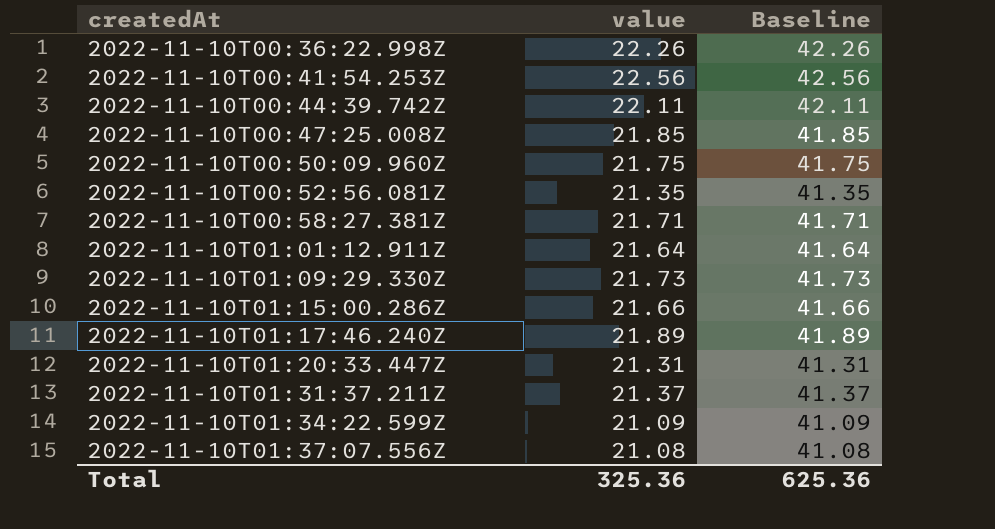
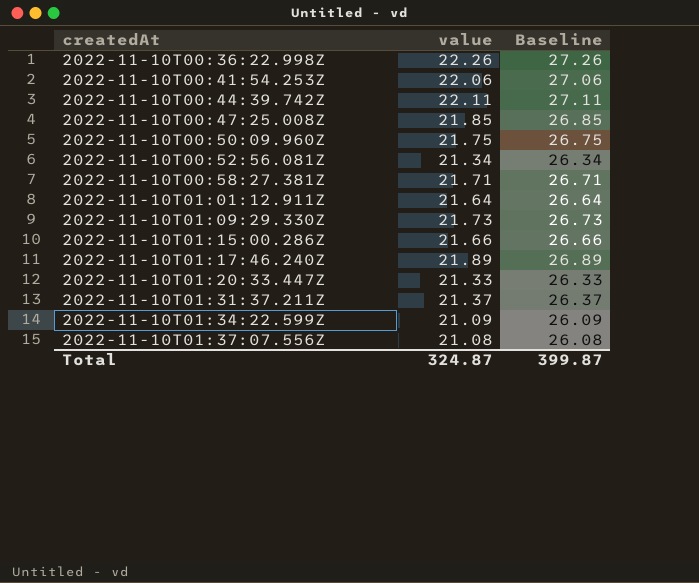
column Baseline | formula: [value] + 20 -> [value] + 5
2022-11-10T00:41:54.253Z | value: 22.56 -> 22.06
2022-11-10T00:52:56.081Z | value: 21.35 -> 21.34
2022-11-10T01:20:33.447Z | value: 21.31 -> 21.33
Total | value: 325.36 -> 324.87
Total | Baseline: 625.36 -> 399.87

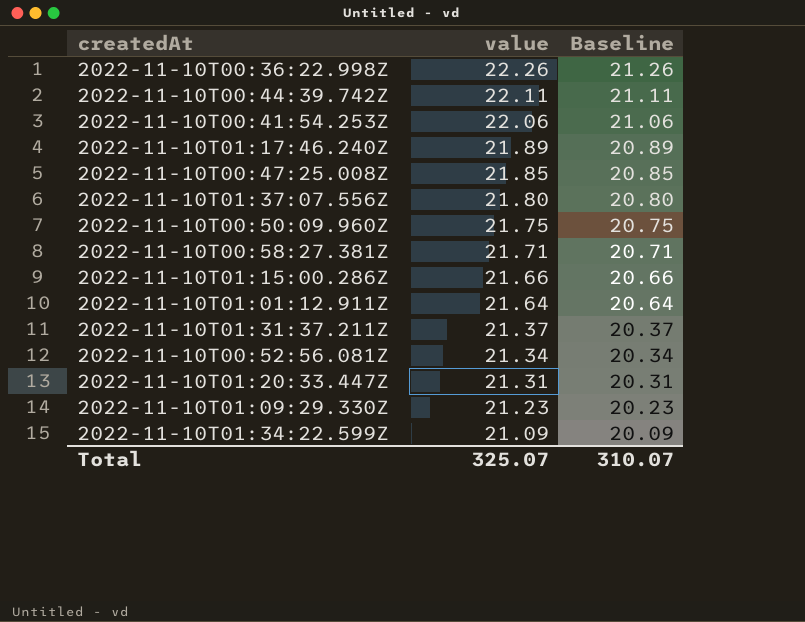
row order: createdAt ascending -> value descending
column Baseline | formula: [value] + 5 -> [value] - 1
2022-11-10T01:37:07.556Z | value: 21.08 -> 21.80
2022-11-10T01:20:33.447Z | value: 21.33 -> 21.31
2022-11-10T01:09:29.330Z | value: 21.73 -> 21.23
Total | value: 324.87 -> 325.07
Total | Baseline: 399.87 -> 310.07

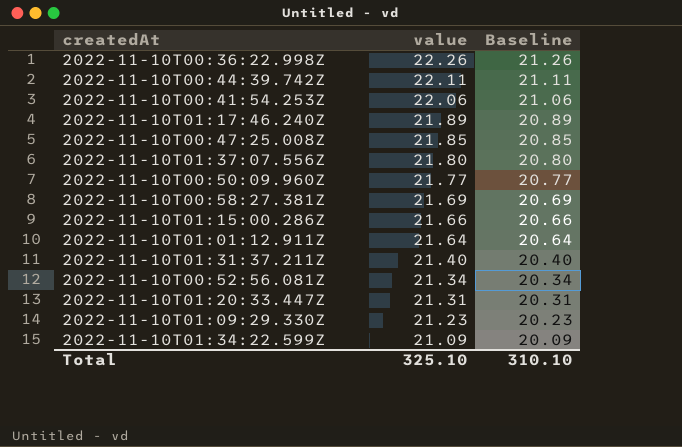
2022-11-10T00:50:09.960Z | value: 21.75 -> 21.77
2022-11-10T00:50:09.960Z | Baseline: 20.75 -> 20.77
2022-11-10T00:58:27.381Z | value: 21.71 -> 21.69
2022-11-10T00:58:27.381Z | Baseline: 20.71 -> 20.69
2022-11-10T01:31:37.211Z | value: 21.37 -> 21.40
2022-11-10T01:31:37.211Z | Baseline: 20.37 -> 20.40
Total | value: 325.07 -> 325.10
Total | Baseline: 310.07 -> 310.10

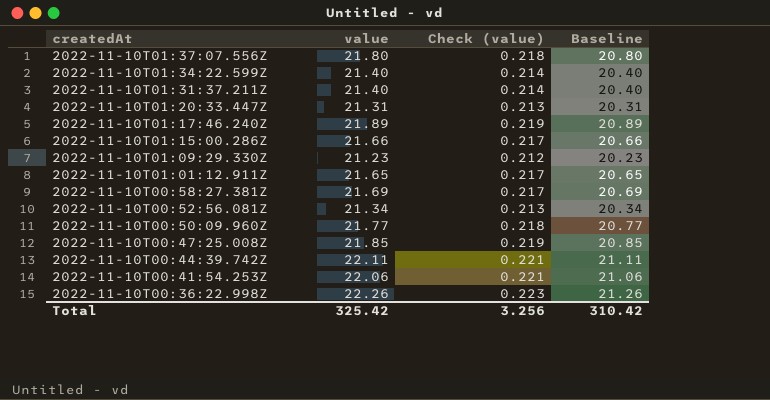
row order: value descending -> createdAt descending
column Check (value) | formula: none -> [value] * 0.01
2022-11-10T01:34:22.599Z | value: 21.09 -> 21.40
2022-11-10T01:34:22.599Z | Baseline: 20.09 -> 20.40
2022-11-10T01:01:12.911Z | value: 21.64 -> 21.65
2022-11-10T01:01:12.911Z | Baseline: 20.64 -> 20.65
Total | value: 325.10 -> 325.42
Total | Baseline: 310.10 -> 310.42

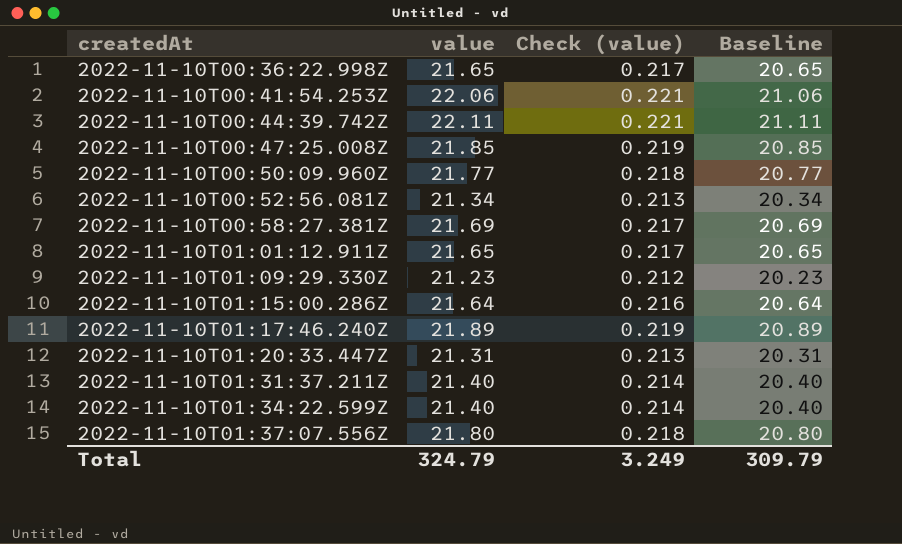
row order: createdAt descending -> createdAt ascending
2022-11-10T00:36:22.998Z | value: 22.26 -> 21.65
2022-11-10T00:36:22.998Z | Check (value): 0.223 -> 0.217
2022-11-10T00:36:22.998Z | Baseline: 21.26 -> 20.65
2022-11-10T01:15:00.286Z | value: 21.66 -> 21.64
2022-11-10T01:15:00.286Z | Check (value): 0.217 -> 0.216
2022-11-10T01:15:00.286Z | Baseline: 20.66 -> 20.64
Total | value: 325.42 -> 324.79
Total | Check (value): 3.256 -> 3.249
Total | Baseline: 310.42 -> 309.79

